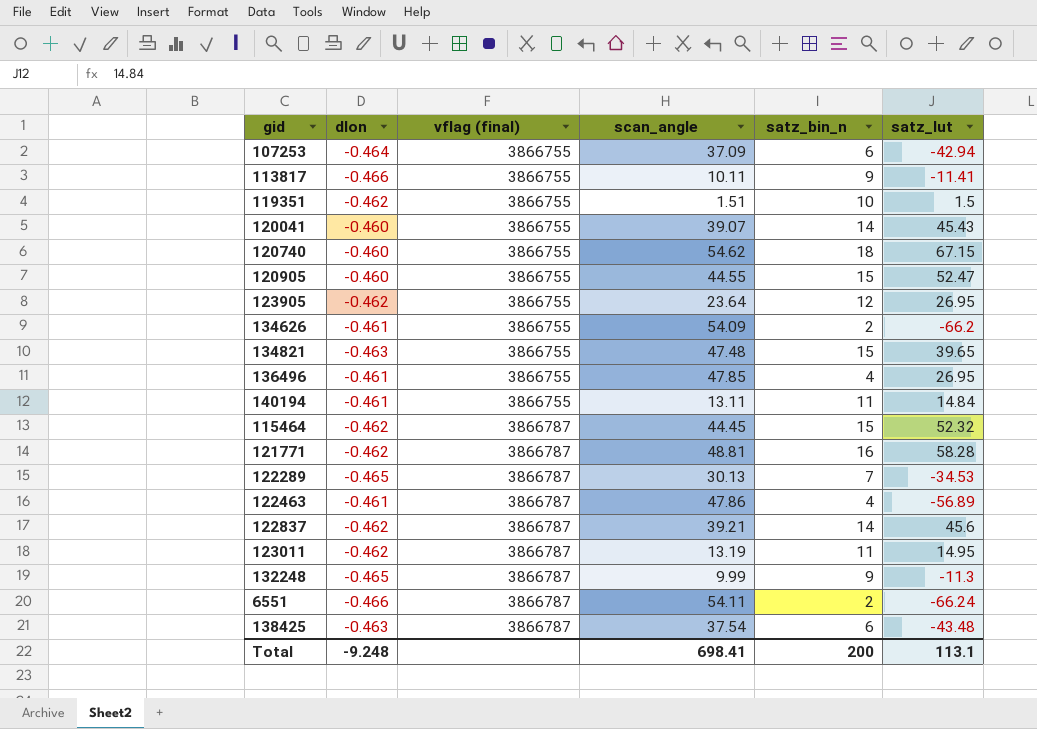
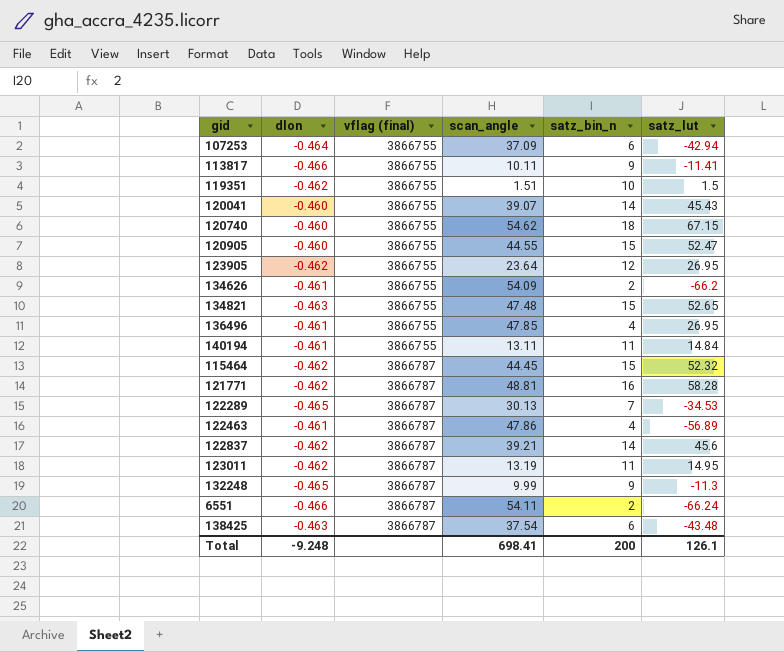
134821 | satz_lut: 39.65 -> 52.65
Total | satz_lut: 113.1 -> 126.1

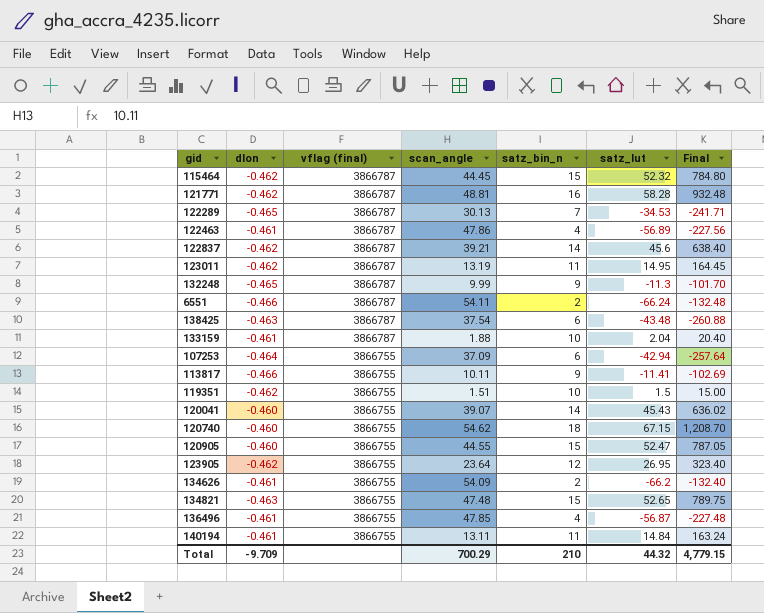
row order: vflag (final) ascending -> vflag (final) descending
column Final | formula: none -> [satz_bin_n] * [satz_lut]
row 133159: none -> -0.461 | 3866787 | 1.88 | 10 | 2.04 | 20.40
136496 | satz_lut: 26.95 -> -56.87
Total | dlon: -9.248 -> -9.709
Total | scan_angle: 698.41 -> 700.29
Total | satz_bin_n: 200 -> 210
Total | satz_lut: 126.1 -> 44.32

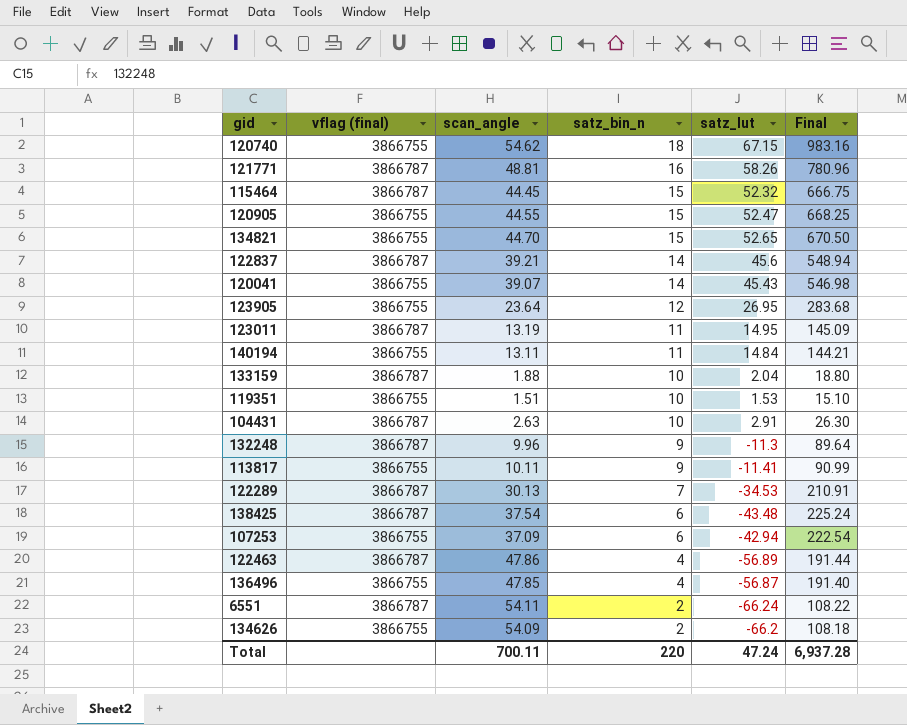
row order: vflag (final) descending -> satz_bin_n descending
column dlon | position: 2 -> none
column Final | formula: [satz_bin_n] * [satz_lut] -> [scan_angle] * [satz_bin_n]
121771 | satz_lut: 58.28 -> 58.26
134821 | scan_angle: 47.48 -> 44.70
119351 | satz_lut: 1.5 -> 1.53
row 104431: none -> 3866787 | 2.63 | 10 | 2.91 | 26.30
132248 | scan_angle: 9.99 -> 9.96
Total | scan_angle: 700.29 -> 700.11
Total | satz_bin_n: 210 -> 220
Total | satz_lut: 44.32 -> 47.24
Total | Final: 4,779.15 -> 6,937.28

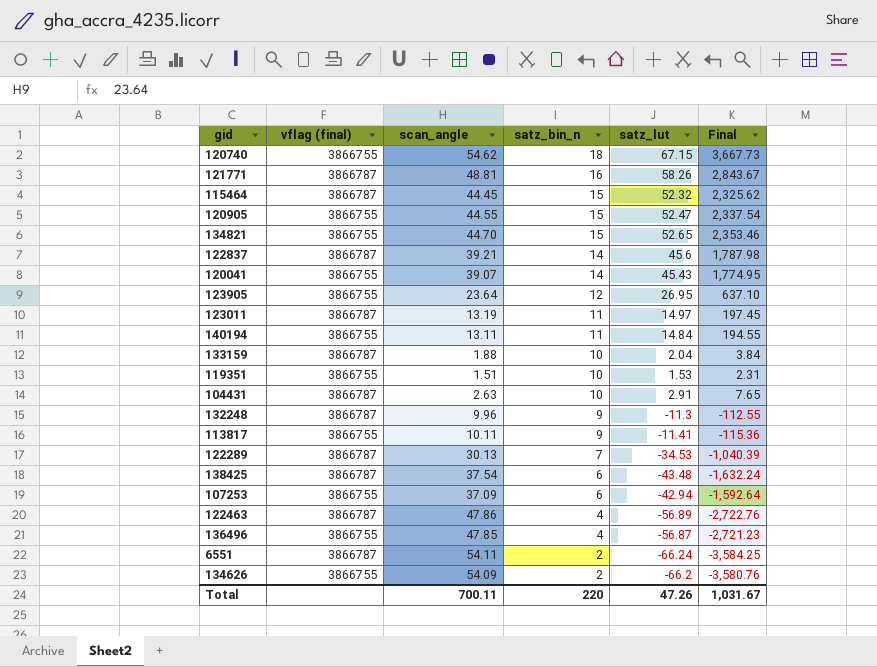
column Final | formula: [scan_angle] * [satz_bin_n] -> [scan_angle] * [satz_lut]
123011 | satz_lut: 14.95 -> 14.97
Total | satz_lut: 47.24 -> 47.26
Total | Final: 6,937.28 -> 1,031.67

